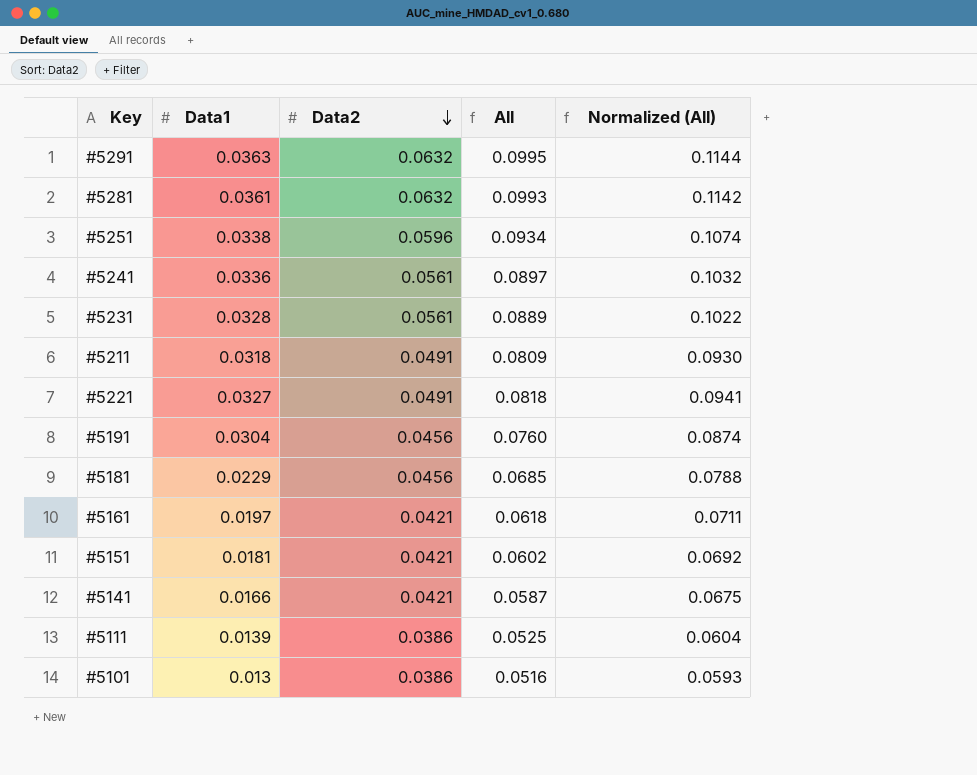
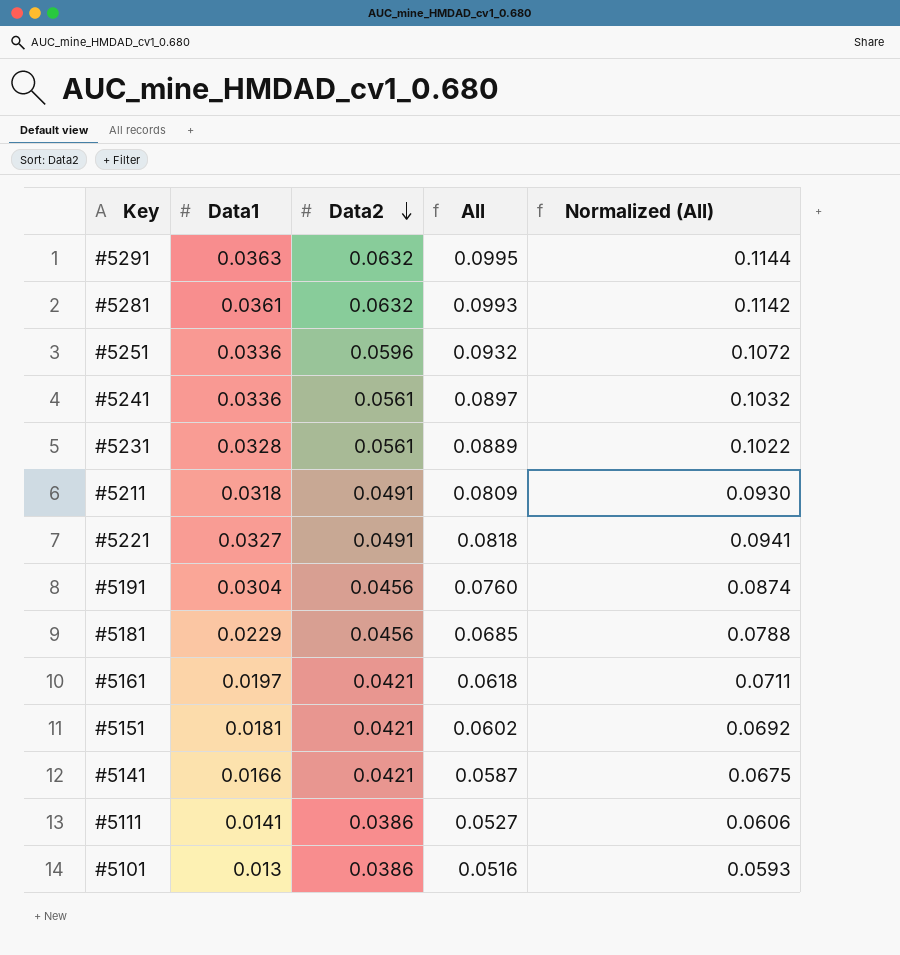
#5251 | Data1: 0.0338 -> 0.0336
#5251 | All: 0.0934 -> 0.0932
#5251 | Normalized (All): 0.1074 -> 0.1072
#5111 | Data1: 0.0139 -> 0.0141
#5111 | All: 0.0525 -> 0.0527
#5111 | Normalized (All): 0.0604 -> 0.0606

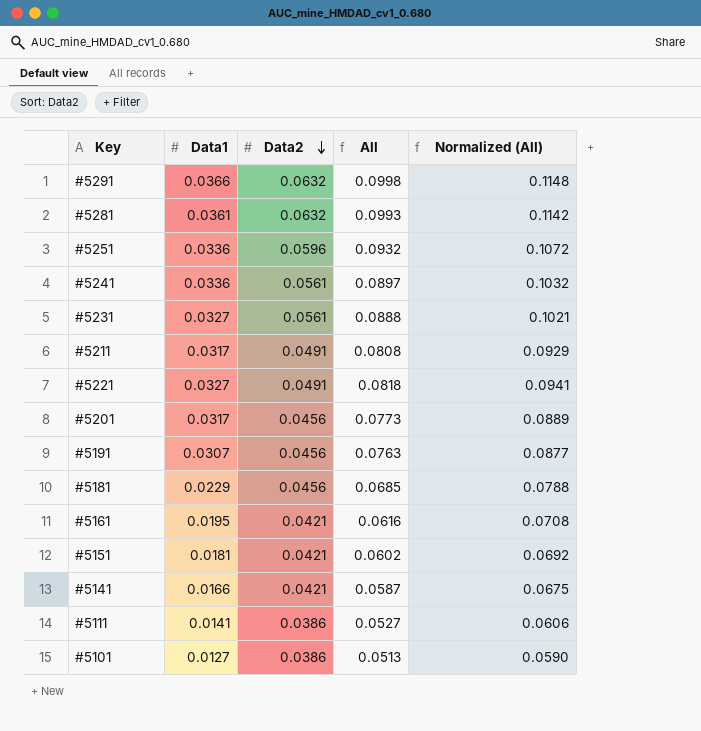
#5291 | Data1: 0.0363 -> 0.0366
#5291 | All: 0.0995 -> 0.0998
#5291 | Normalized (All): 0.1144 -> 0.1148
#5231 | Data1: 0.0328 -> 0.0327
#5231 | All: 0.0889 -> 0.0888
#5231 | Normalized (All): 0.1022 -> 0.1021
#5211 | Data1: 0.0318 -> 0.0317
#5211 | All: 0.0809 -> 0.0808
#5211 | Normalized (All): 0.0930 -> 0.0929
row #5201: none -> 0.0317 | 0.0456 | 0.0773 | 0.0889
#5191 | Data1: 0.0304 -> 0.0307
#5191 | All: 0.0760 -> 0.0763
#5191 | Normalized (All): 0.0874 -> 0.0877
#5161 | Data1: 0.0197 -> 0.0195
#5161 | All: 0.0618 -> 0.0616
#5161 | Normalized (All): 0.0711 -> 0.0708
#5101 | Data1: 0.013 -> 0.0127
#5101 | All: 0.0516 -> 0.0513
#5101 | Normalized (All): 0.0593 -> 0.0590

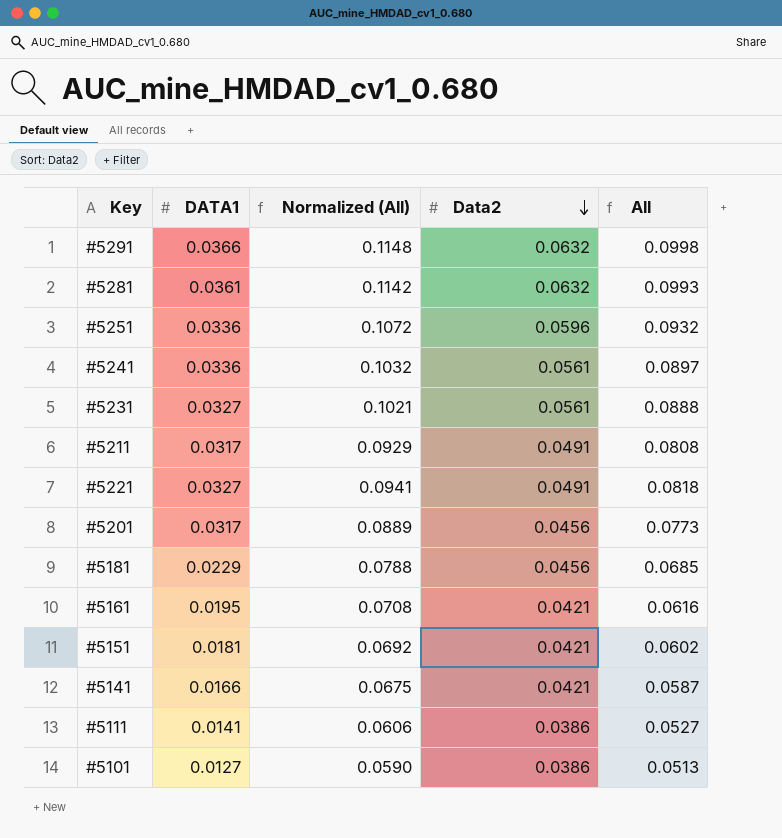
column name: Data1 -> DATA1
column Normalized (All) | position: 5 -> 3
row #5191: 0.0307 | 0.0456 | 0.0763 | 0.0877 -> none

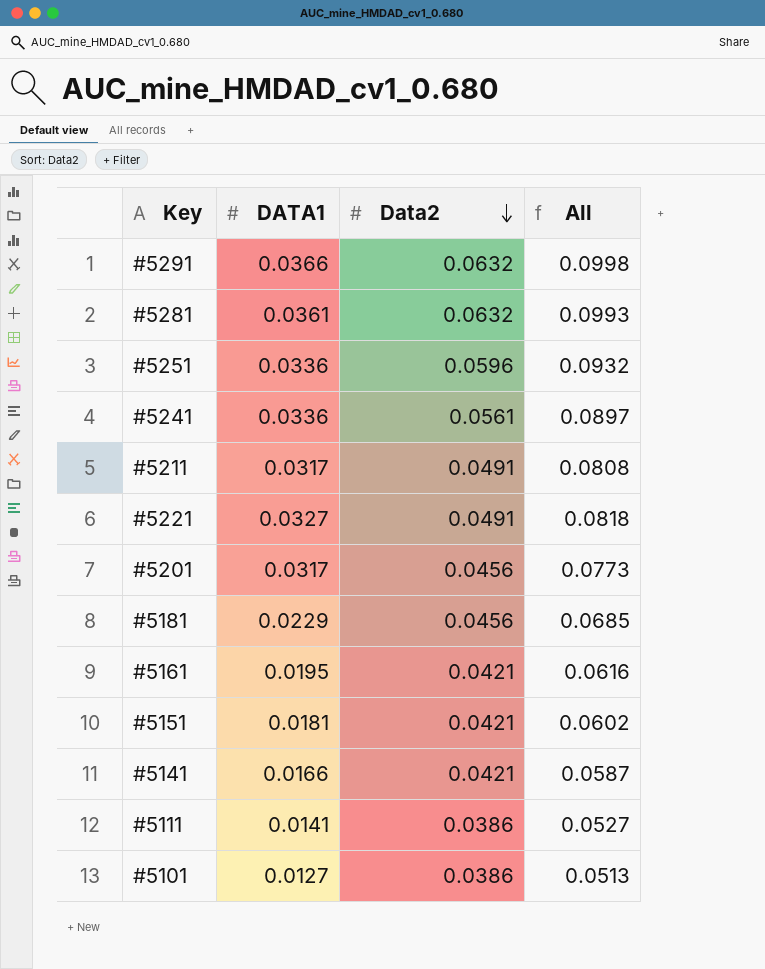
column Normalized (All) | formula: [All] * 1.15 -> none
row #5231: 0.0327 | 0.1021 | 0.0561 | 0.0888 -> none

